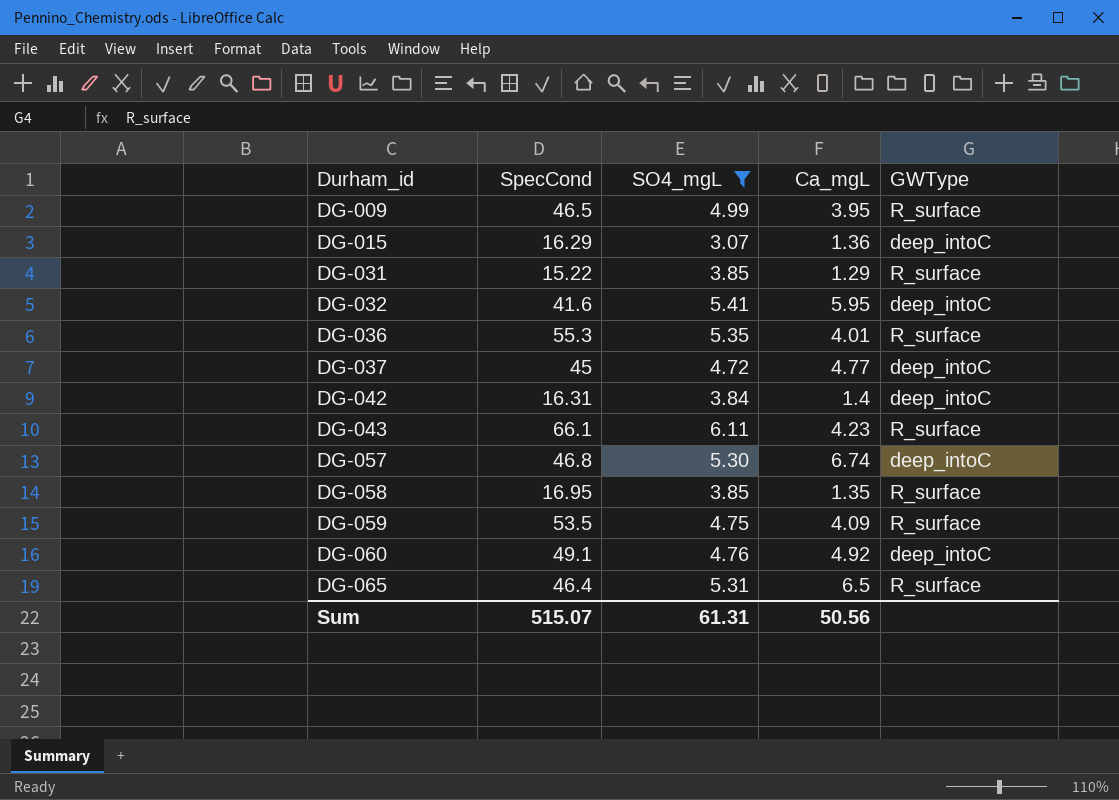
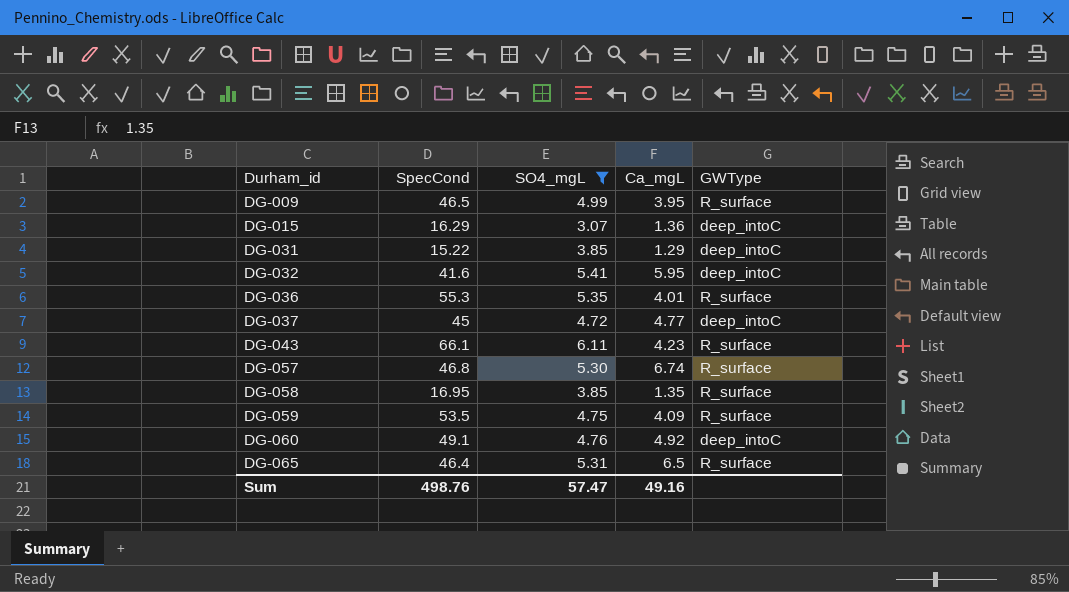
row DG-042: 16.31 | 3.84 | 1.4 | deep_intoC -> none
DG-031 | GWType: R_surface -> deep_intoC
DG-057 | GWType: deep_intoC -> R_surface
Sum | SpecCond: 515.07 -> 498.76
Sum | SO4_mgL: 61.31 -> 57.47
Sum | Ca_mgL: 50.56 -> 49.16

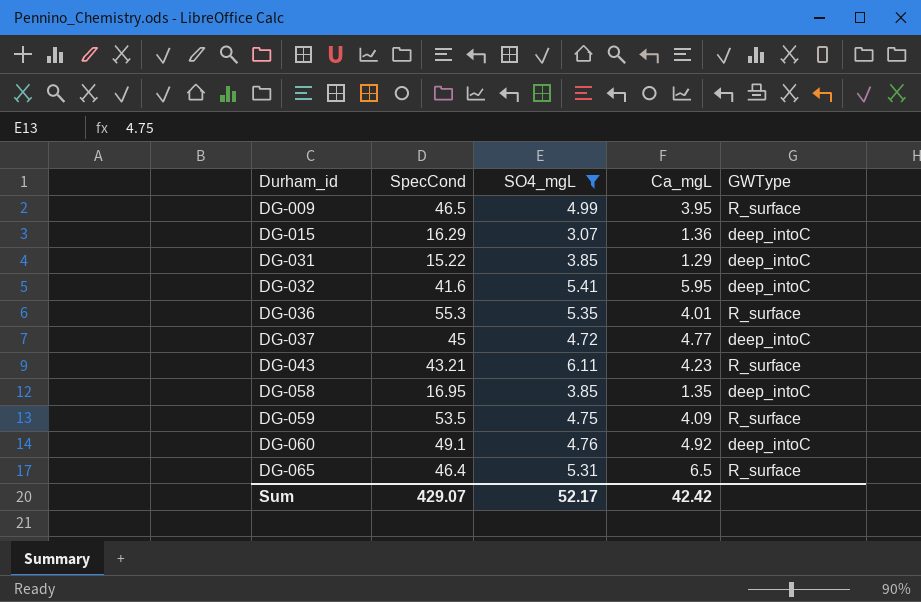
row DG-057: 46.8 | 5.30 | 6.74 | R_surface -> none
DG-043 | SpecCond: 66.1 -> 43.21
DG-058 | GWType: R_surface -> deep_intoC
Sum | SpecCond: 498.76 -> 429.07
Sum | SO4_mgL: 57.47 -> 52.17
Sum | Ca_mgL: 49.16 -> 42.42

